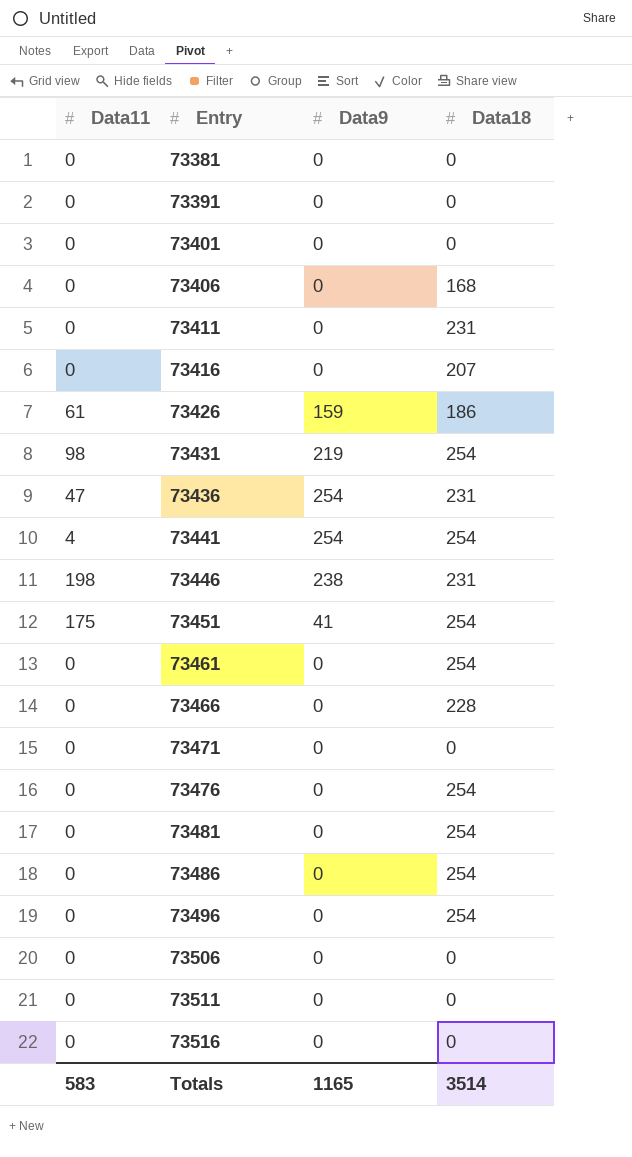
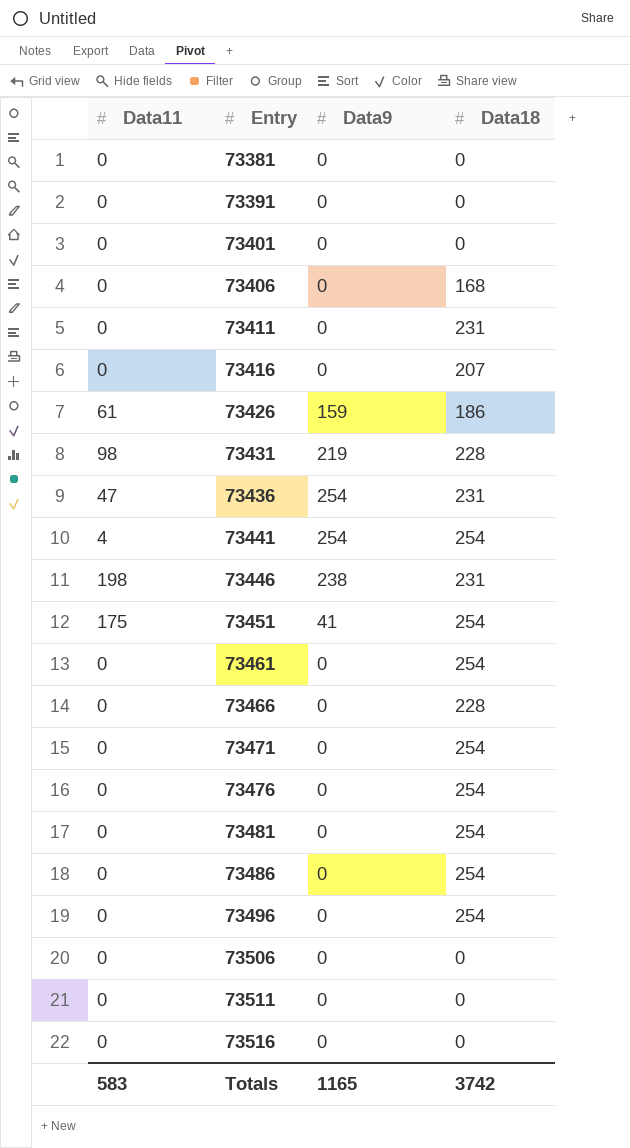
73431 | Data18: 254 -> 228
73471 | Data18: 0 -> 254
Totals | Data18: 3514 -> 3742

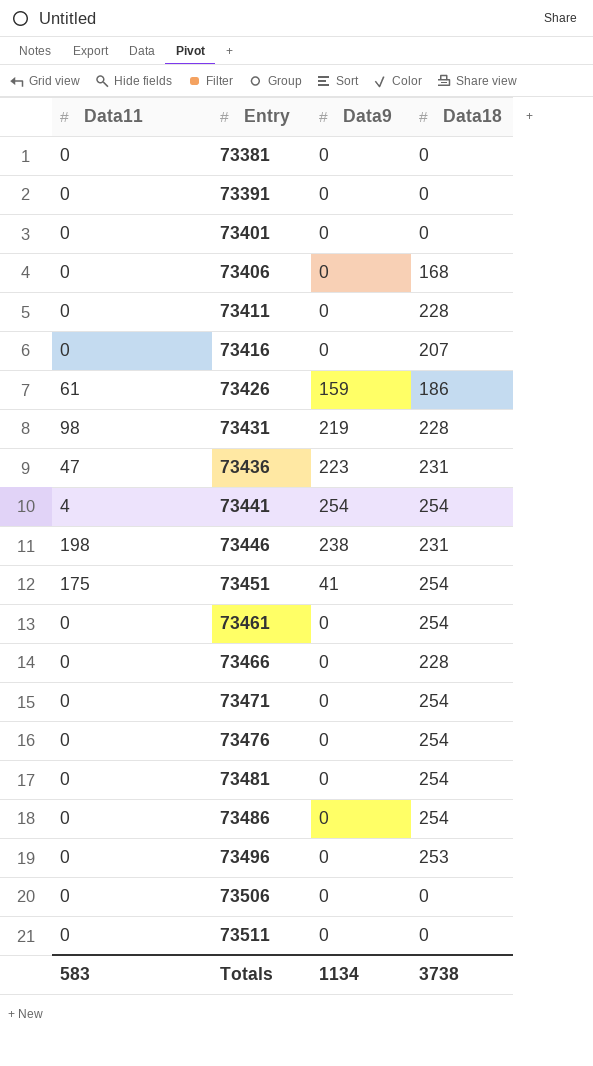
row 73516: 0 | 0 | 0 -> none
73411 | Data18: 231 -> 228
73436 | Data9: 254 -> 223
73496 | Data18: 254 -> 253
Totals | Data9: 1165 -> 1134
Totals | Data18: 3742 -> 3738

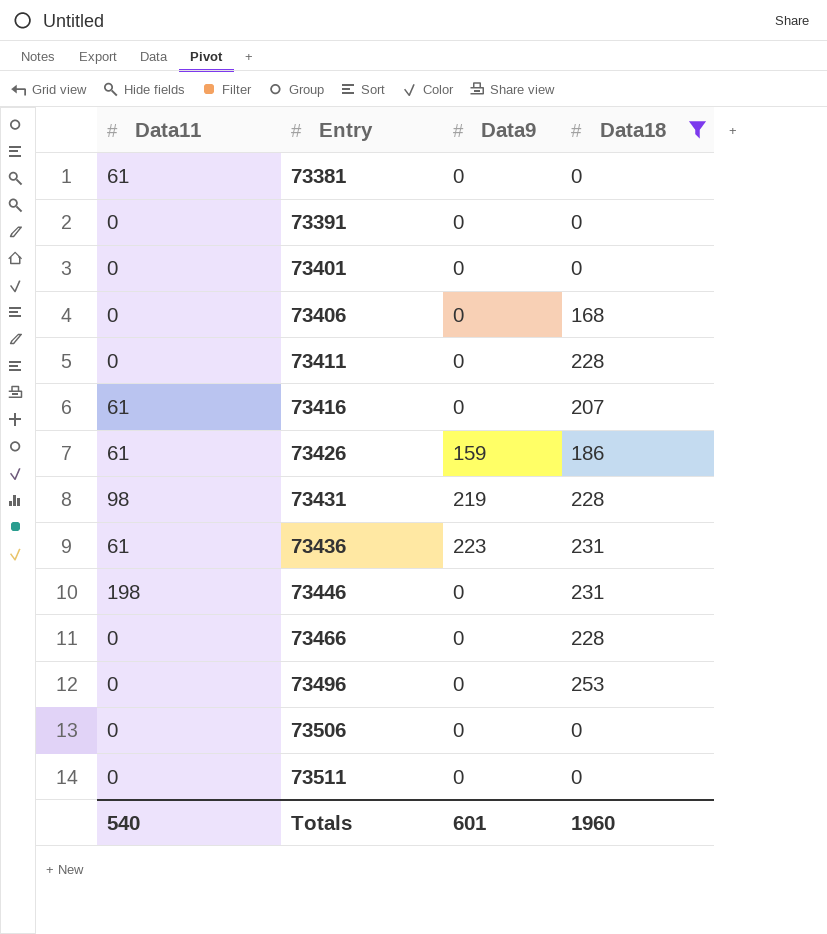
filter: none -> Data18 != 254
73381 | Data11: 0 -> 61
73416 | Data11: 0 -> 61
73436 | Data11: 47 -> 61
73446 | Data9: 238 -> 0
Totals | Data11: 583 -> 540
Totals | Data9: 1134 -> 601
Totals | Data18: 3738 -> 1960

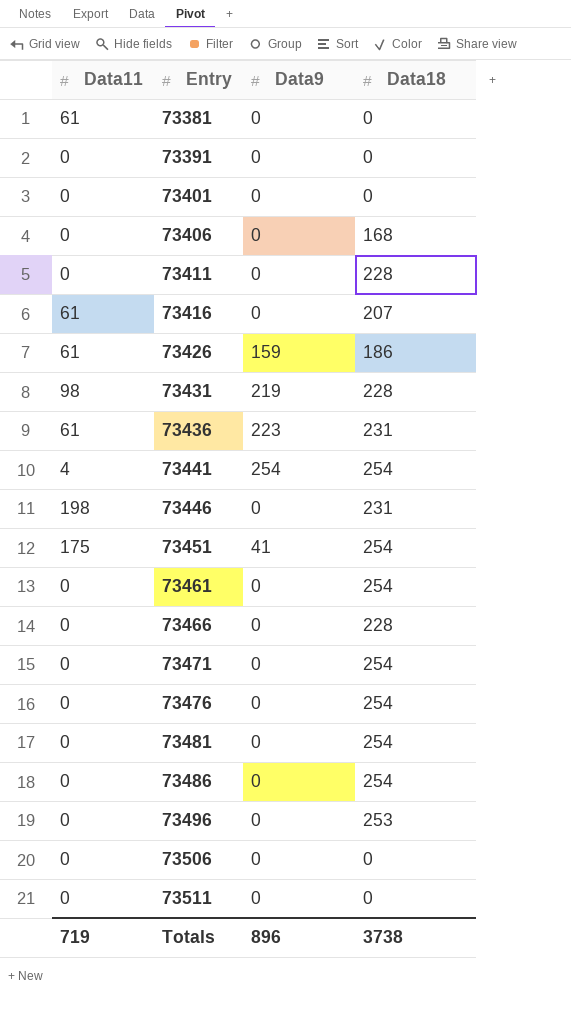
filter: Data18 != 254 -> none
Totals | Data11: 540 -> 719
Totals | Data9: 601 -> 896
Totals | Data18: 1960 -> 3738

